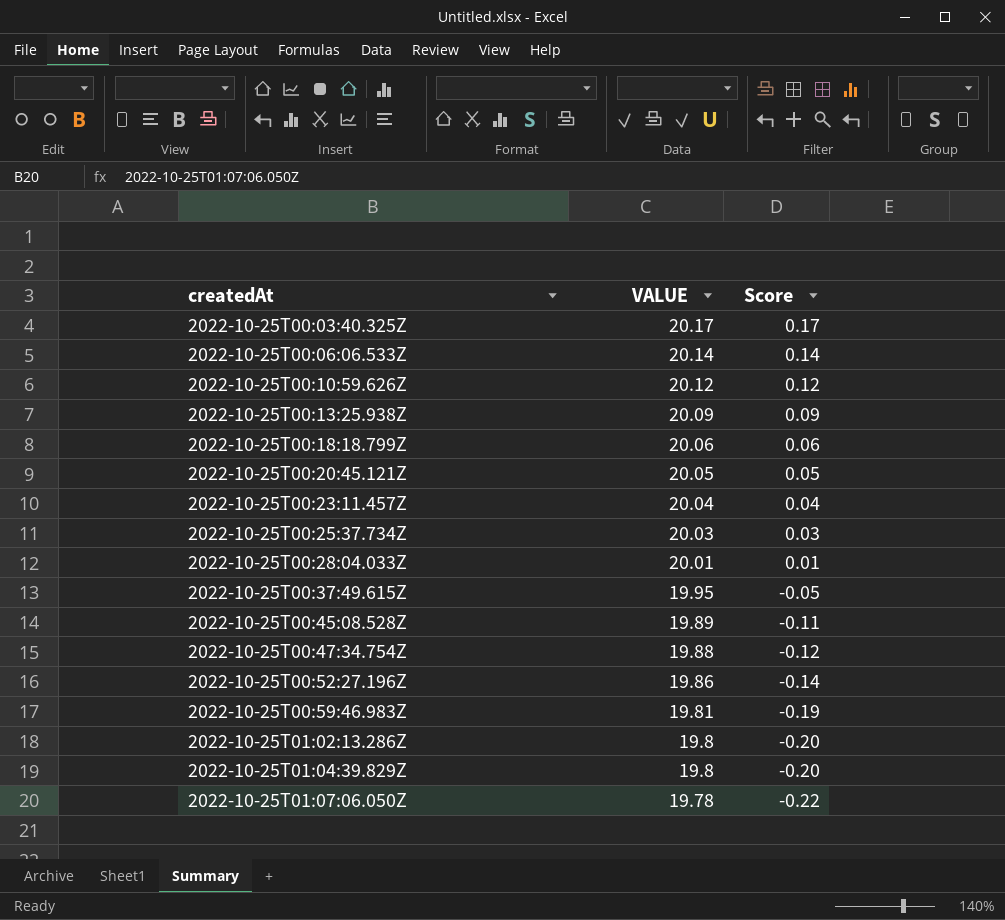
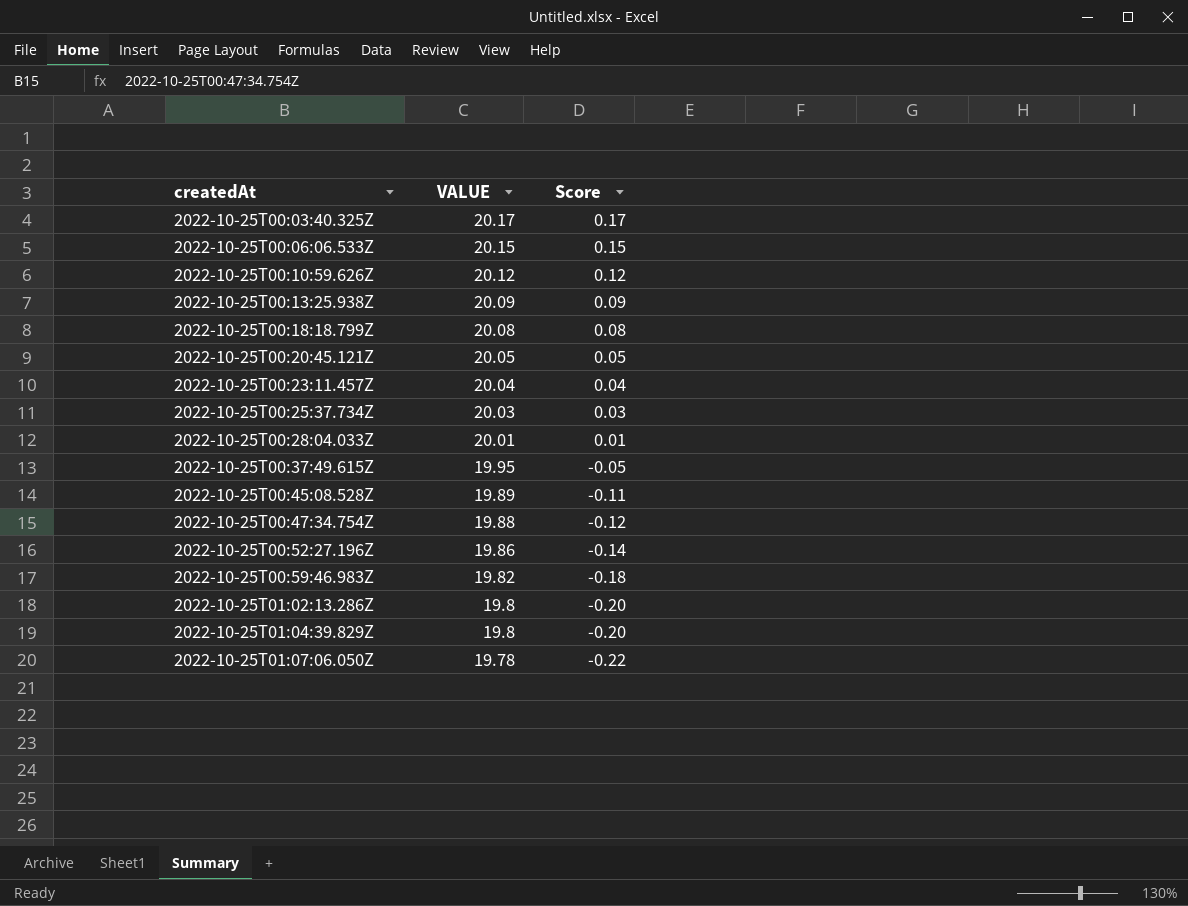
2022-10-25T00:06:06.533Z | VALUE: 20.14 -> 20.15
2022-10-25T00:06:06.533Z | Score: 0.14 -> 0.15
2022-10-25T00:18:18.799Z | VALUE: 20.06 -> 20.08
2022-10-25T00:18:18.799Z | Score: 0.06 -> 0.08
2022-10-25T00:59:46.983Z | VALUE: 19.81 -> 19.82
2022-10-25T00:59:46.983Z | Score: -0.19 -> -0.18

